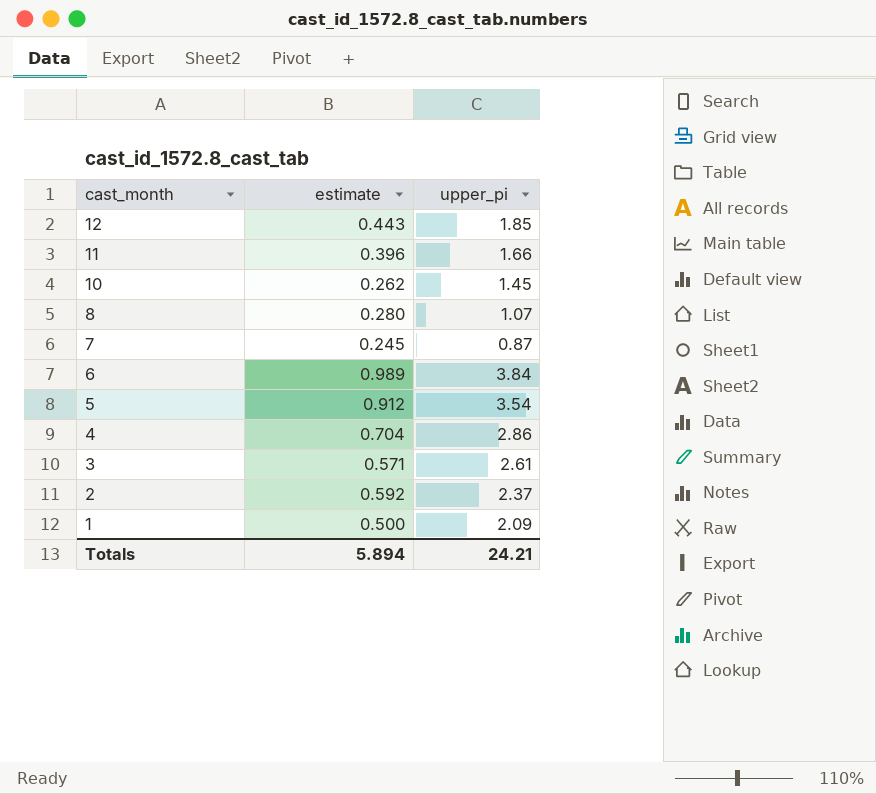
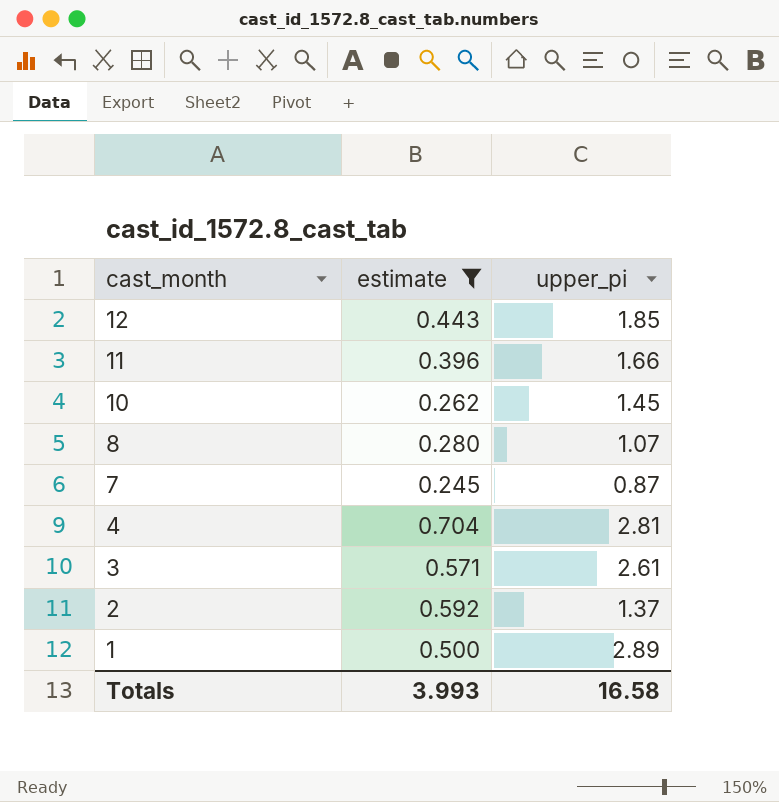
filter: none -> estimate <= 0.704
4 | upper_pi: 2.86 -> 2.81
2 | upper_pi: 2.37 -> 1.37
1 | upper_pi: 2.09 -> 2.89
Totals | estimate: 5.894 -> 3.993
Totals | upper_pi: 24.21 -> 16.58

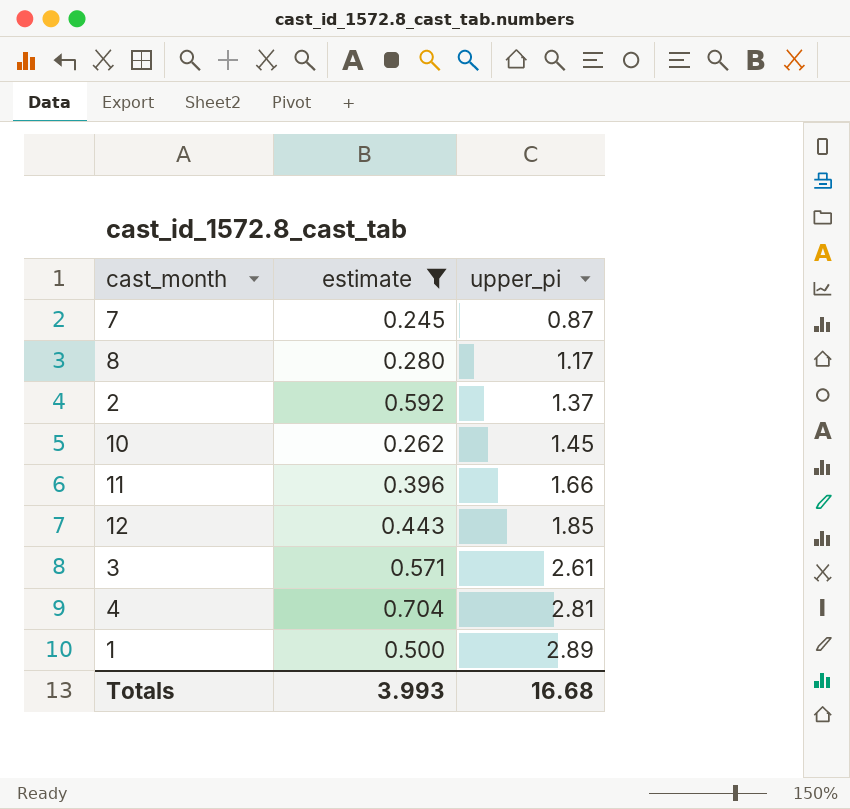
row order: cast_month descending -> upper_pi ascending
8 | upper_pi: 1.07 -> 1.17
Totals | upper_pi: 16.58 -> 16.68

